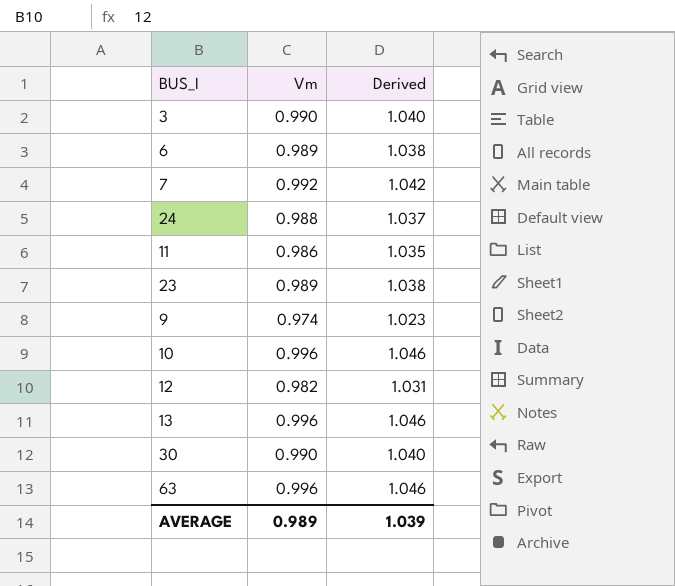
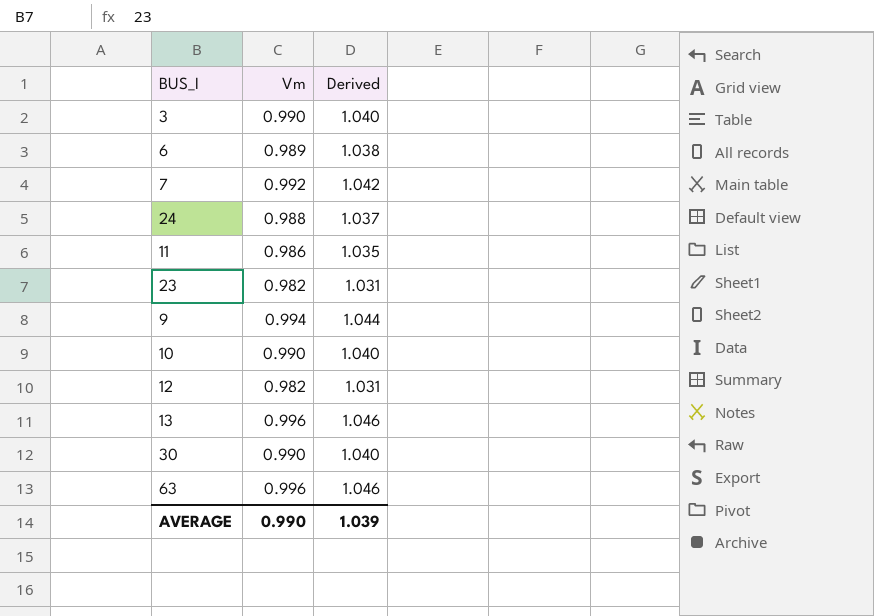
23 | Vm: 0.989 -> 0.982
23 | Derived: 1.038 -> 1.031
9 | Vm: 0.974 -> 0.994
9 | Derived: 1.023 -> 1.044
10 | Vm: 0.996 -> 0.990
10 | Derived: 1.046 -> 1.040
AVERAGE | Vm: 0.989 -> 0.990

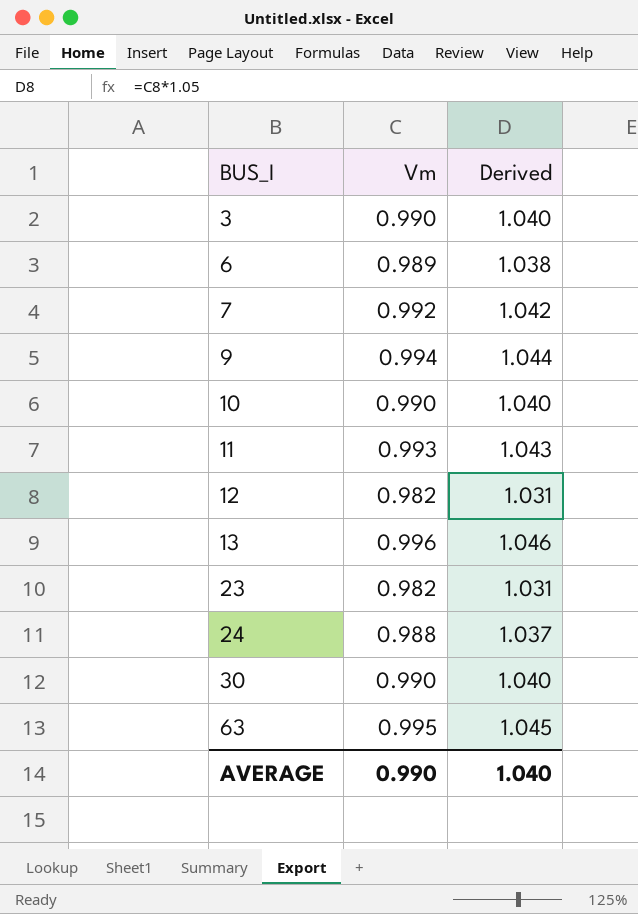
row order: none -> BUS_I ascending
11 | Vm: 0.986 -> 0.993
11 | Derived: 1.035 -> 1.043
63 | Vm: 0.996 -> 0.995
63 | Derived: 1.046 -> 1.045
AVERAGE | Derived: 1.039 -> 1.040

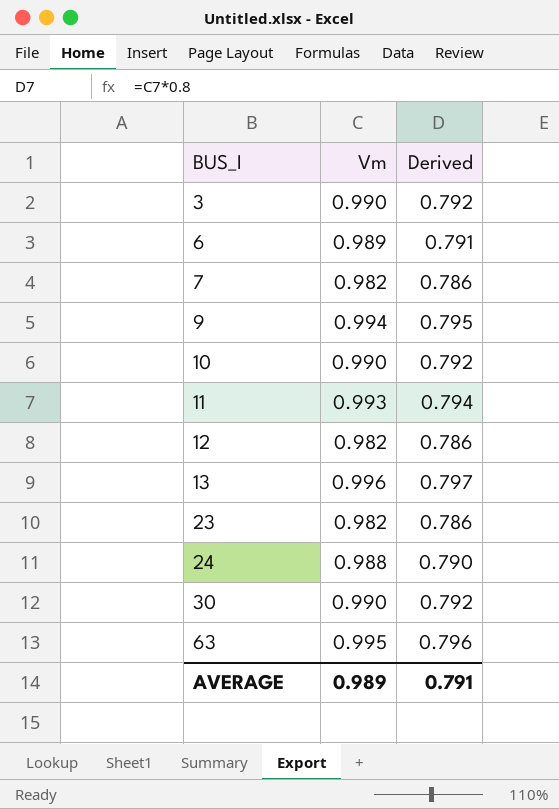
column Derived | formula: [Vm] * 1.05 -> [Vm] * 0.8
7 | Vm: 0.992 -> 0.982
AVERAGE | Vm: 0.990 -> 0.989
AVERAGE | Derived: 1.040 -> 0.791

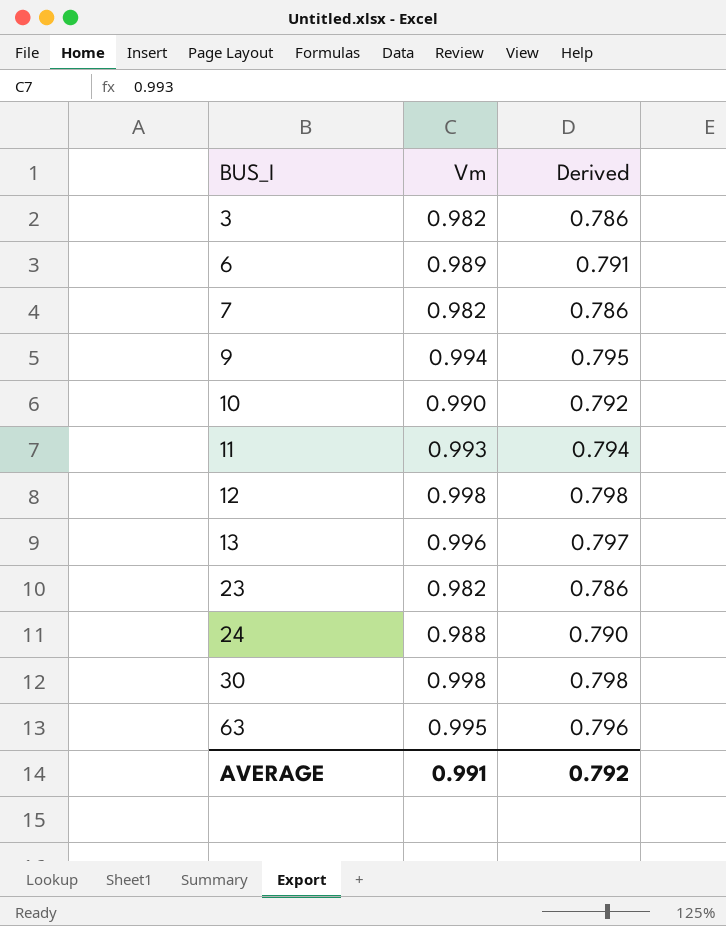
3 | Vm: 0.990 -> 0.982
3 | Derived: 0.792 -> 0.786
12 | Vm: 0.982 -> 0.998
12 | Derived: 0.786 -> 0.798
30 | Vm: 0.990 -> 0.998
30 | Derived: 0.792 -> 0.798
AVERAGE | Vm: 0.989 -> 0.991
AVERAGE | Derived: 0.791 -> 0.792

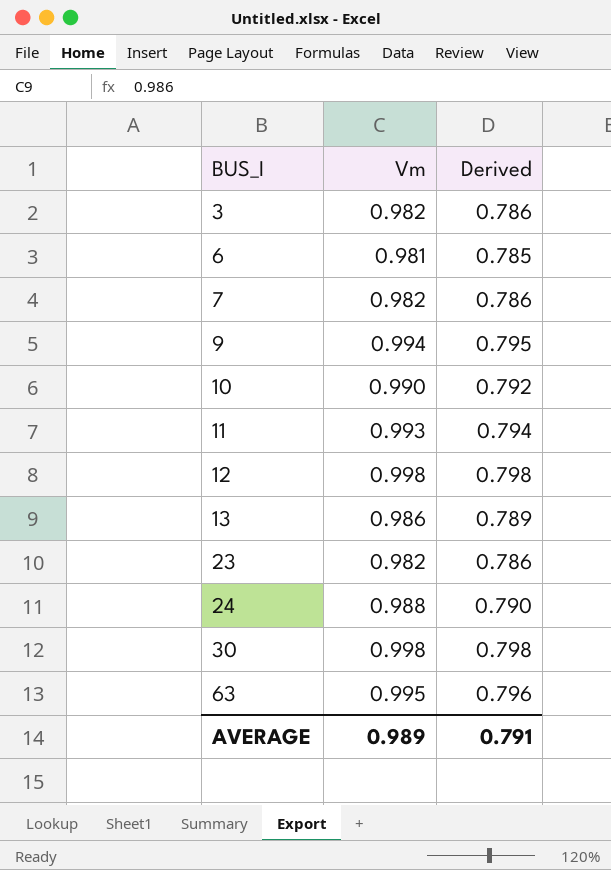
6 | Vm: 0.989 -> 0.981
6 | Derived: 0.791 -> 0.785
13 | Vm: 0.996 -> 0.986
13 | Derived: 0.797 -> 0.789
AVERAGE | Vm: 0.991 -> 0.989
AVERAGE | Derived: 0.792 -> 0.791

